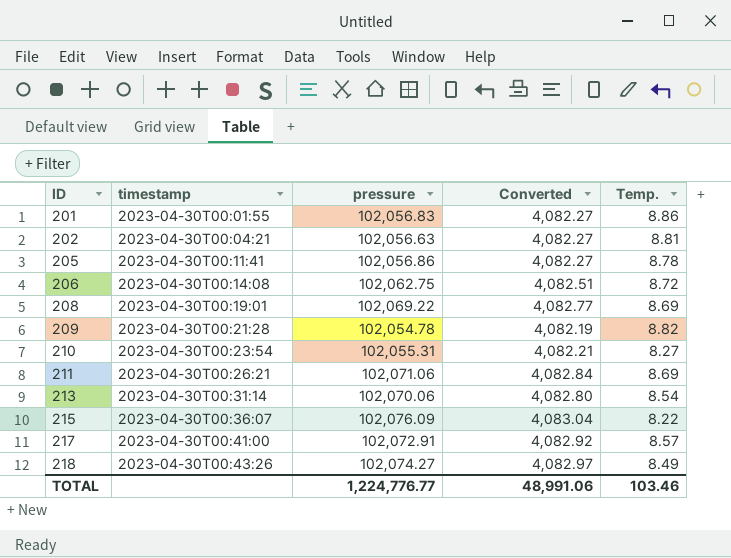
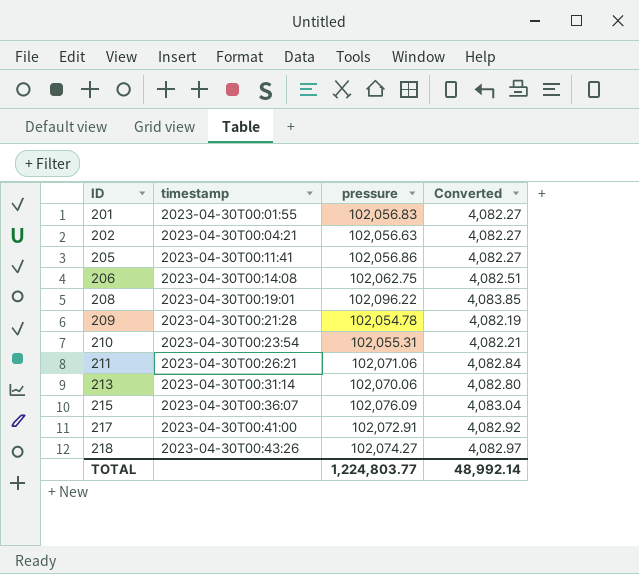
column Temp. | position: 5 -> none
208 | pressure: 102,069.22 -> 102,096.22
208 | Converted: 4,082.77 -> 4,083.85
TOTAL | pressure: 1,224,776.77 -> 1,224,803.77
TOTAL | Converted: 48,991.06 -> 48,992.14

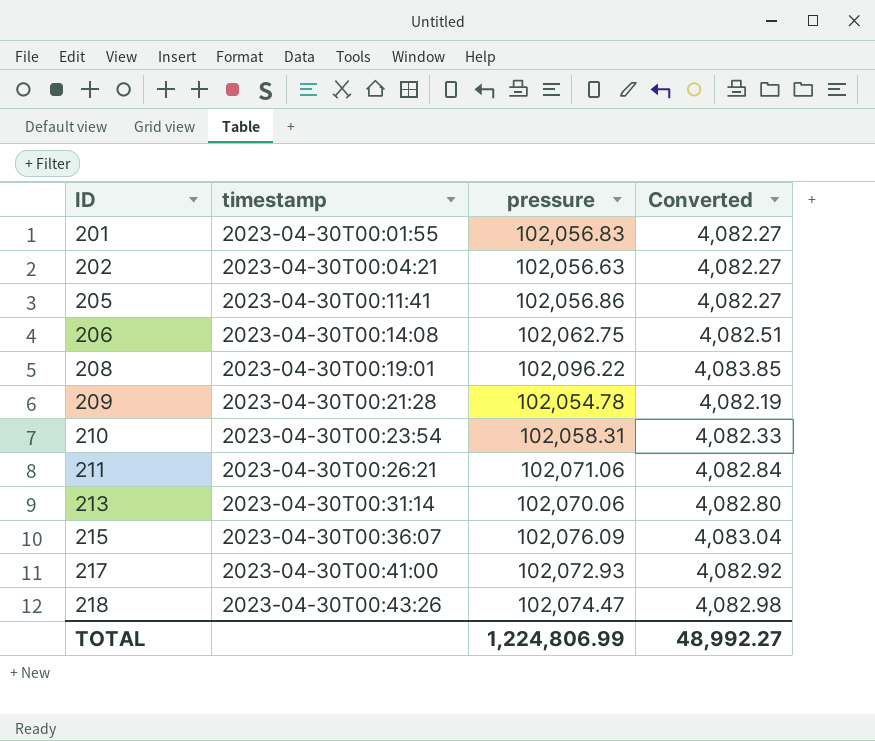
210 | pressure: 102,055.31 -> 102,058.31
210 | Converted: 4,082.21 -> 4,082.33
217 | pressure: 102,072.91 -> 102,072.93
218 | pressure: 102,074.27 -> 102,074.47
218 | Converted: 4,082.97 -> 4,082.98
TOTAL | pressure: 1,224,803.77 -> 1,224,806.99
TOTAL | Converted: 48,992.14 -> 48,992.27

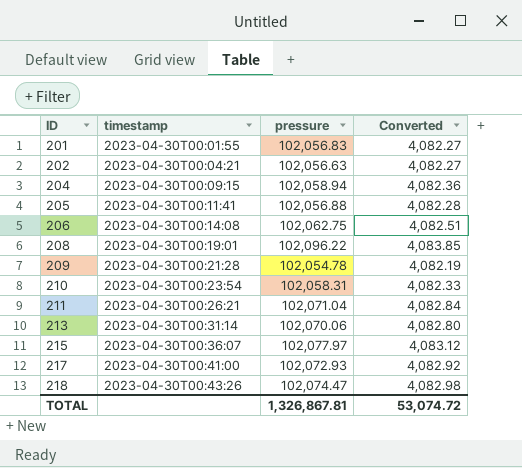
row 204: none -> 2023-04-30T00:09:15 | 102,058.94 | 4,082.36
205 | pressure: 102,056.86 -> 102,056.88
205 | Converted: 4,082.27 -> 4,082.28
211 | pressure: 102,071.06 -> 102,071.04
215 | pressure: 102,076.09 -> 102,077.97
215 | Converted: 4,083.04 -> 4,083.12
TOTAL | pressure: 1,224,806.99 -> 1,326,867.81
TOTAL | Converted: 48,992.27 -> 53,074.72

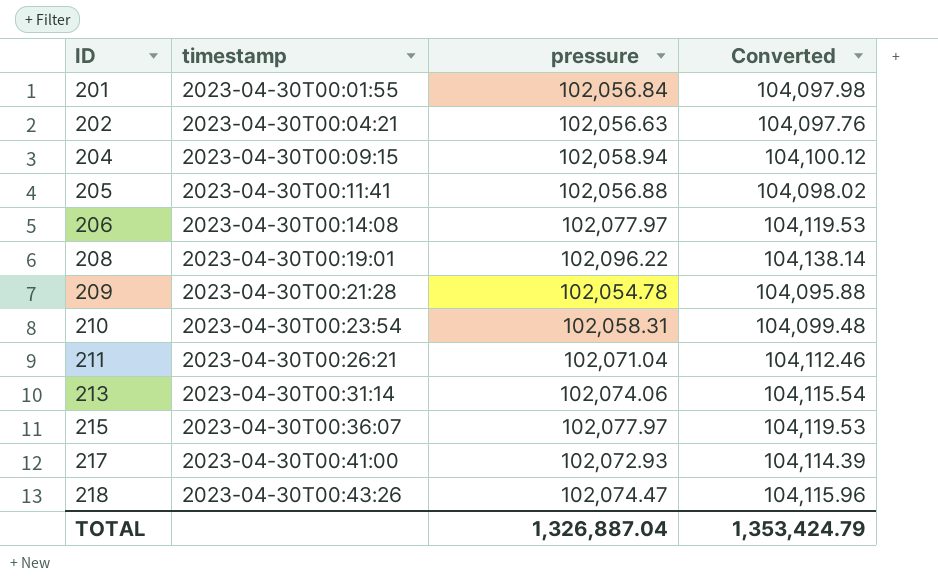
column Converted | formula: [pressure] * 0.04 -> [pressure] * 1.02
201 | pressure: 102,056.83 -> 102,056.84
206 | pressure: 102,062.75 -> 102,077.97
213 | pressure: 102,070.06 -> 102,074.06
TOTAL | pressure: 1,326,867.81 -> 1,326,887.04
TOTAL | Converted: 53,074.72 -> 1,353,424.79

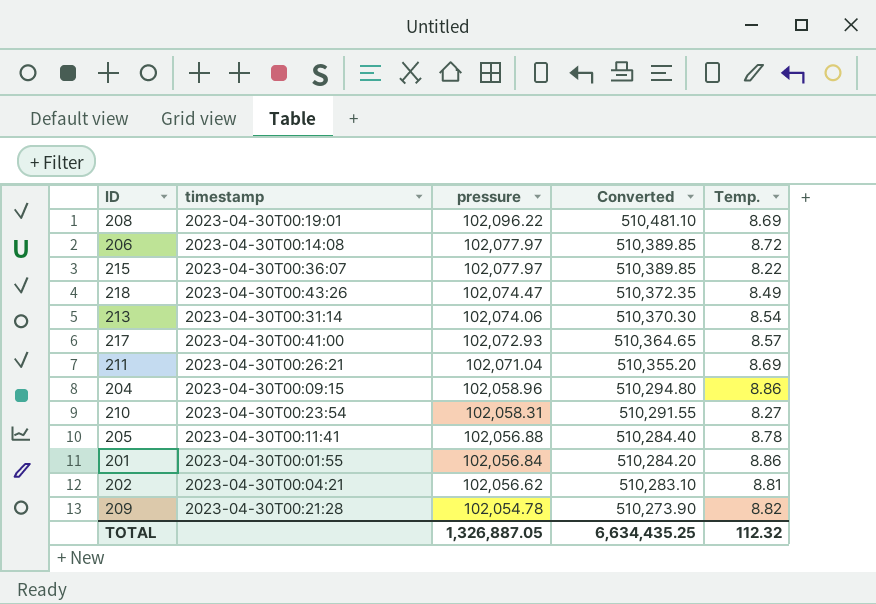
row order: ID ascending -> pressure descending
column Converted | formula: [pressure] * 1.02 -> [pressure] * 5
column Temp. | position: none -> 5
204 | pressure: 102,058.94 -> 102,058.96
202 | pressure: 102,056.63 -> 102,056.62
TOTAL | pressure: 1,326,887.04 -> 1,326,887.05
TOTAL | Converted: 1,353,424.79 -> 6,634,435.25

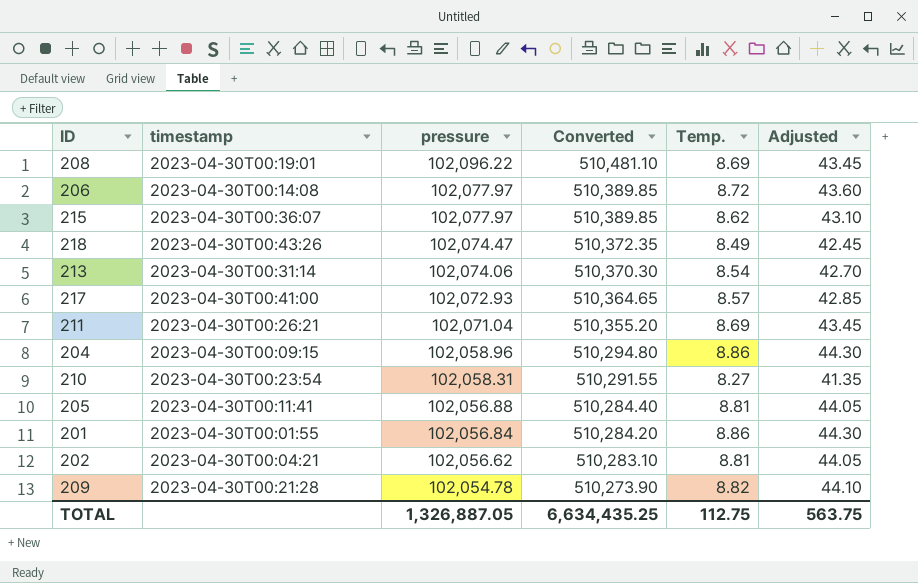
column Adjusted | formula: none -> [Temp.] * 5
215 | Temp.: 8.22 -> 8.62
205 | Temp.: 8.78 -> 8.81
TOTAL | Temp.: 112.32 -> 112.75

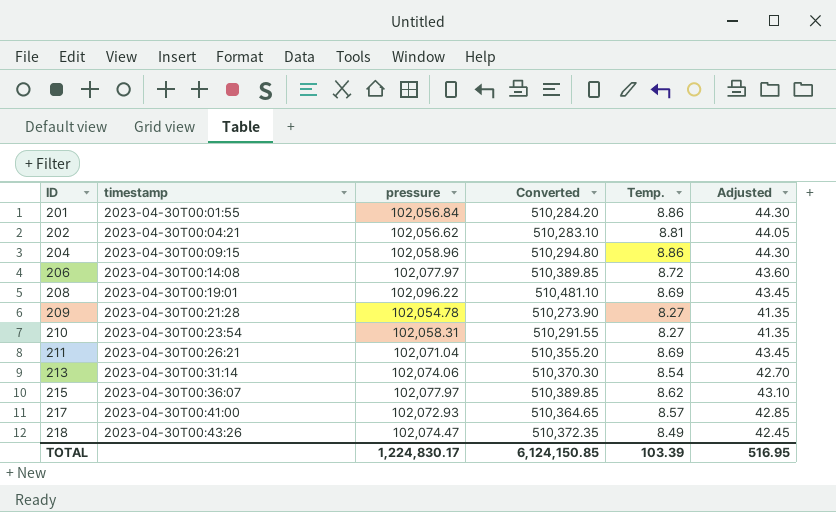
row order: pressure descending -> ID ascending
row 205: 2023-04-30T00:11:41 | 102,056.88 | 510,284.40 | 8.81 | 44.05 -> none
209 | Temp.: 8.82 -> 8.27
209 | Adjusted: 44.10 -> 41.35
TOTAL | pressure: 1,326,887.05 -> 1,224,830.17
TOTAL | Converted: 6,634,435.25 -> 6,124,150.85
TOTAL | Temp.: 112.75 -> 103.39
TOTAL | Adjusted: 563.75 -> 516.95

